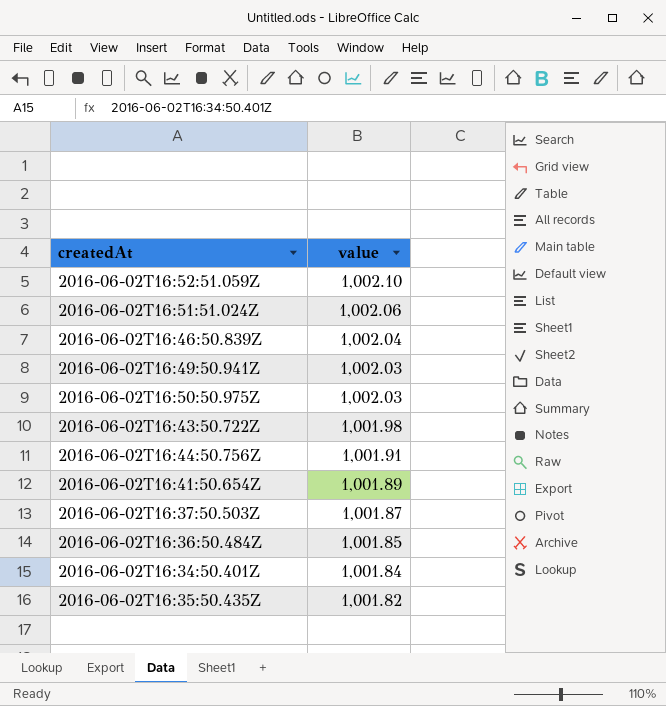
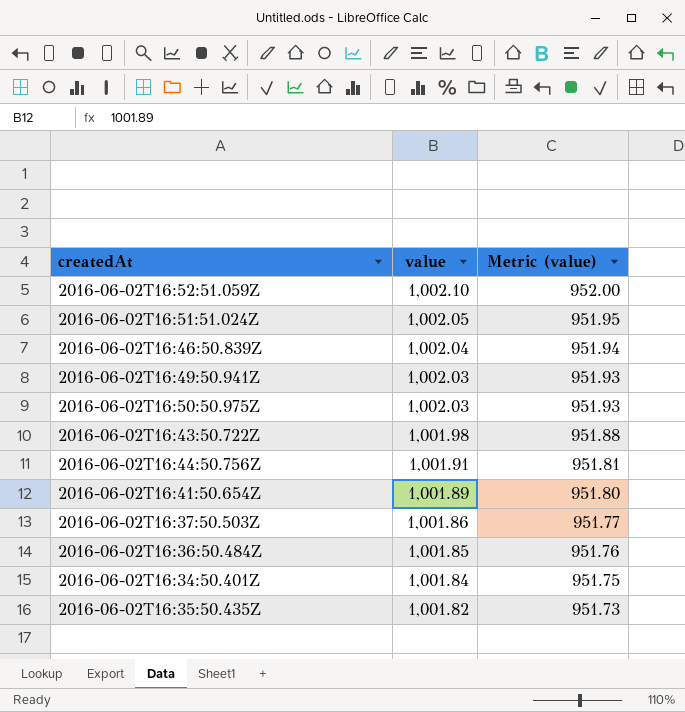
column Metric (value) | formula: none -> [value] * 0.95
2016-06-02T16:51:51.024Z | value: 1,002.06 -> 1,002.05
2016-06-02T16:37:50.503Z | value: 1,001.87 -> 1,001.86

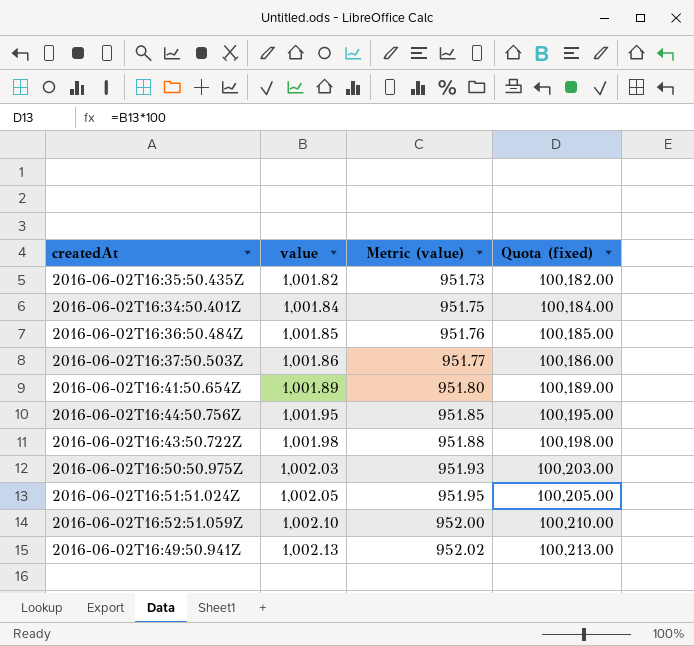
row order: value descending -> value ascending
column Quota (fixed) | formula: none -> [value] * 100
row 2016-06-02T16:46:50.839Z: 1,002.04 | 951.94 -> none
2016-06-02T16:44:50.756Z | value: 1,001.91 -> 1,001.95
2016-06-02T16:44:50.756Z | Metric (value): 951.81 -> 951.85
2016-06-02T16:49:50.941Z | value: 1,002.03 -> 1,002.13
2016-06-02T16:49:50.941Z | Metric (value): 951.93 -> 952.02

